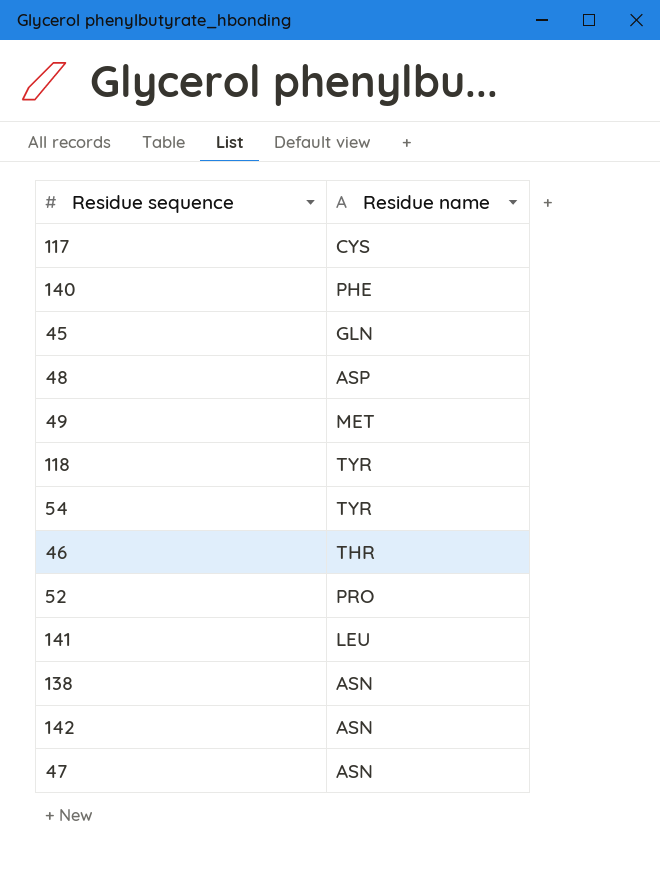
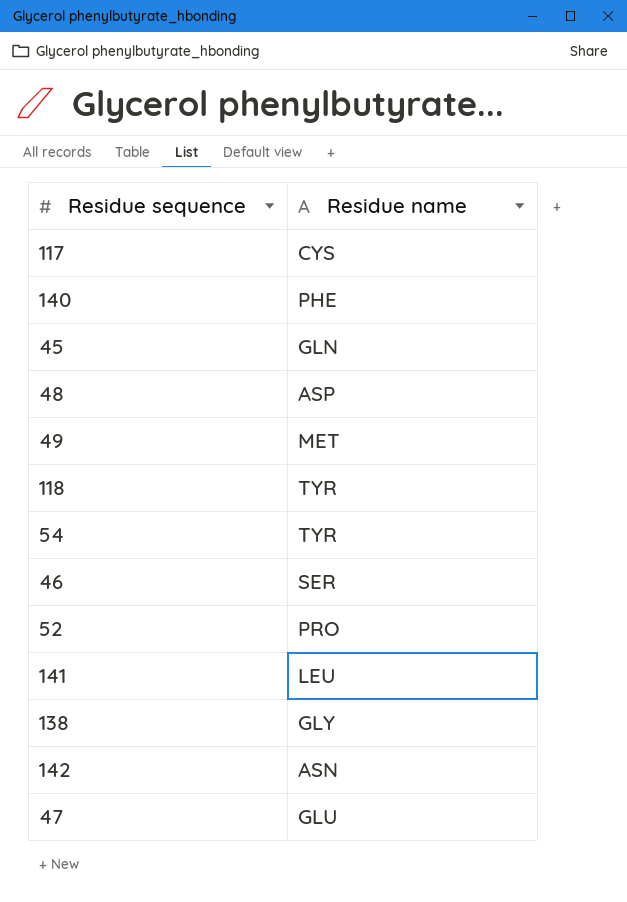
46 | Residue name: THR -> SER
138 | Residue name: ASN -> GLY
47 | Residue name: ASN -> GLU

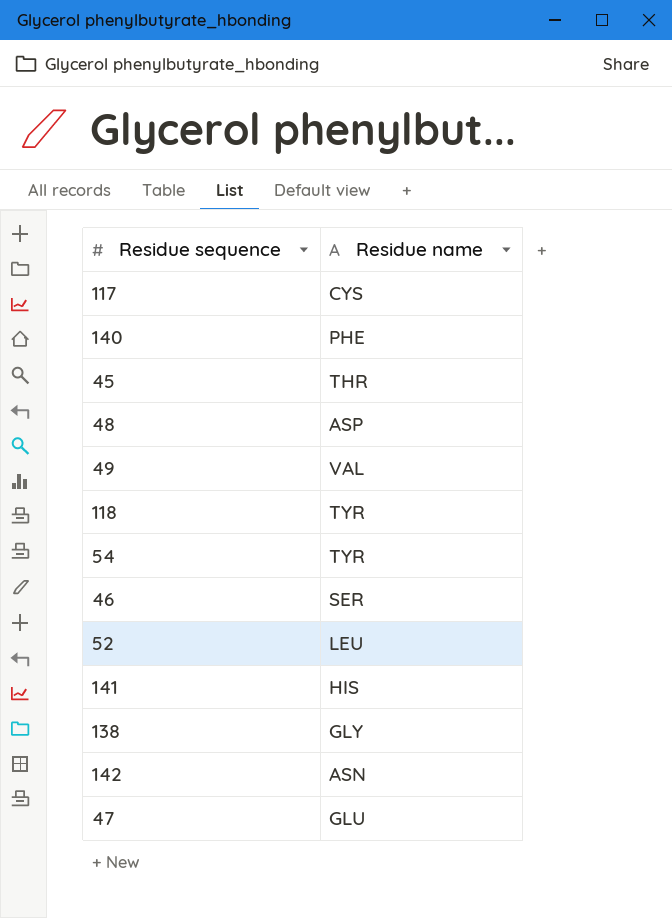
45 | Residue name: GLN -> THR
49 | Residue name: MET -> VAL
52 | Residue name: PRO -> LEU
141 | Residue name: LEU -> HIS

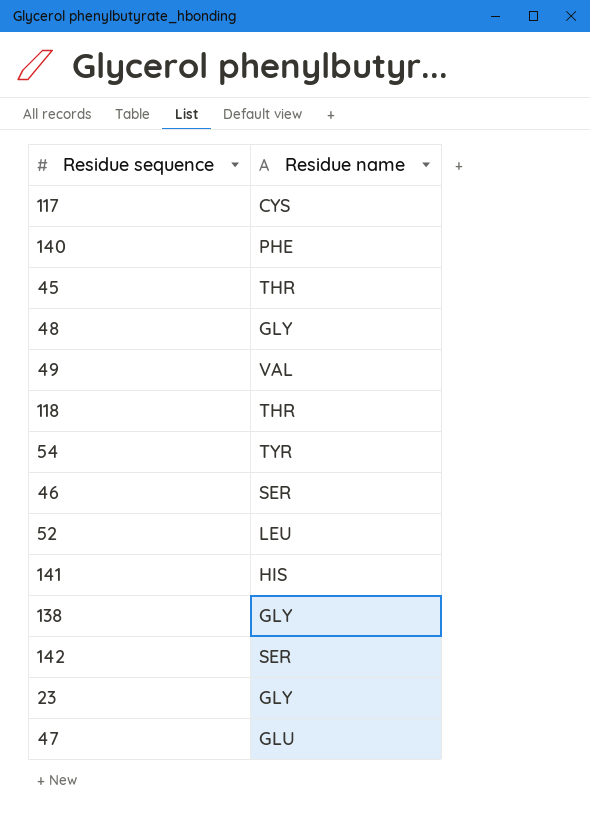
48 | Residue name: ASP -> GLY
118 | Residue name: TYR -> THR
142 | Residue name: ASN -> SER
row 23: none -> GLY

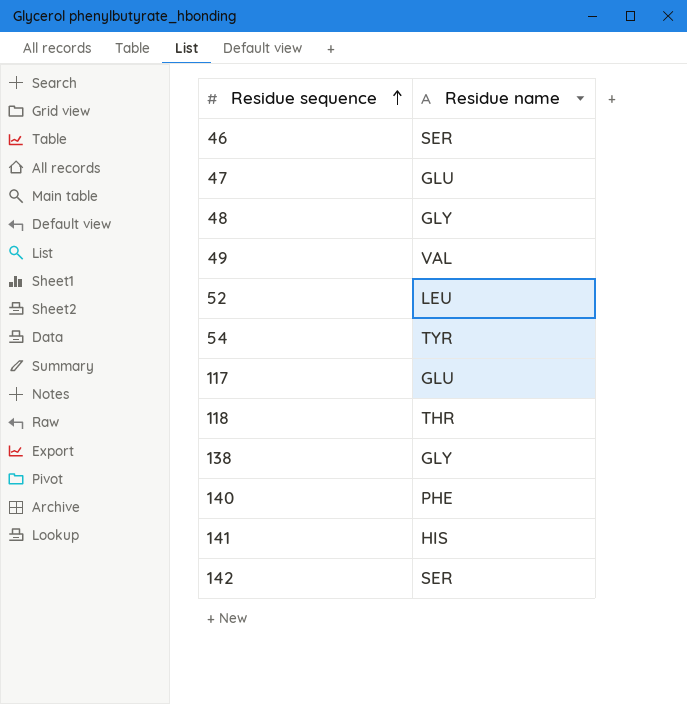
row order: none -> Residue sequence ascending
row 45: THR -> none
row 23: GLY -> none
117 | Residue name: CYS -> GLU

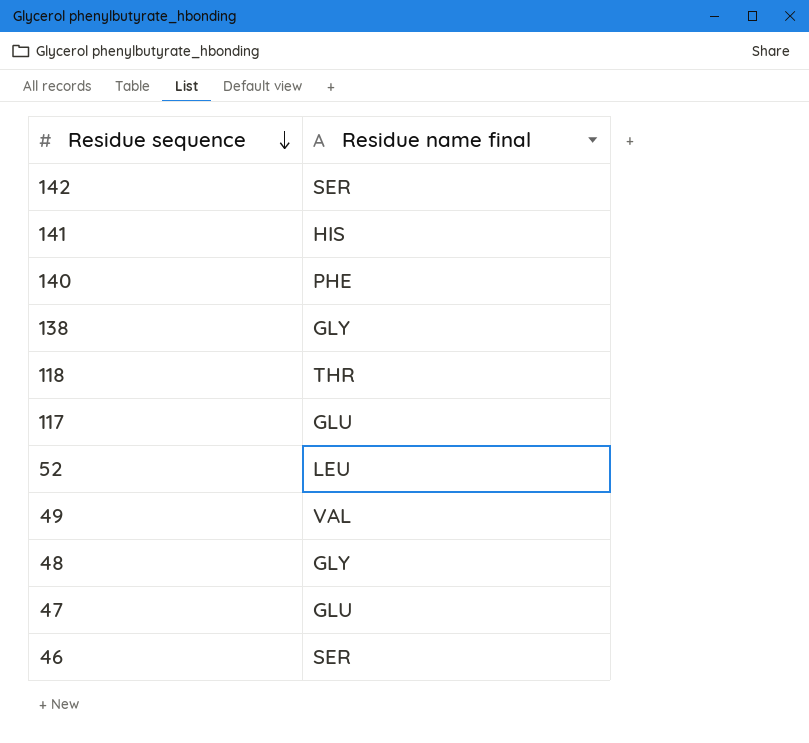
row order: Residue sequence ascending -> Residue sequence descending
column name: Residue name -> Residue name final
row 54: TYR -> none

